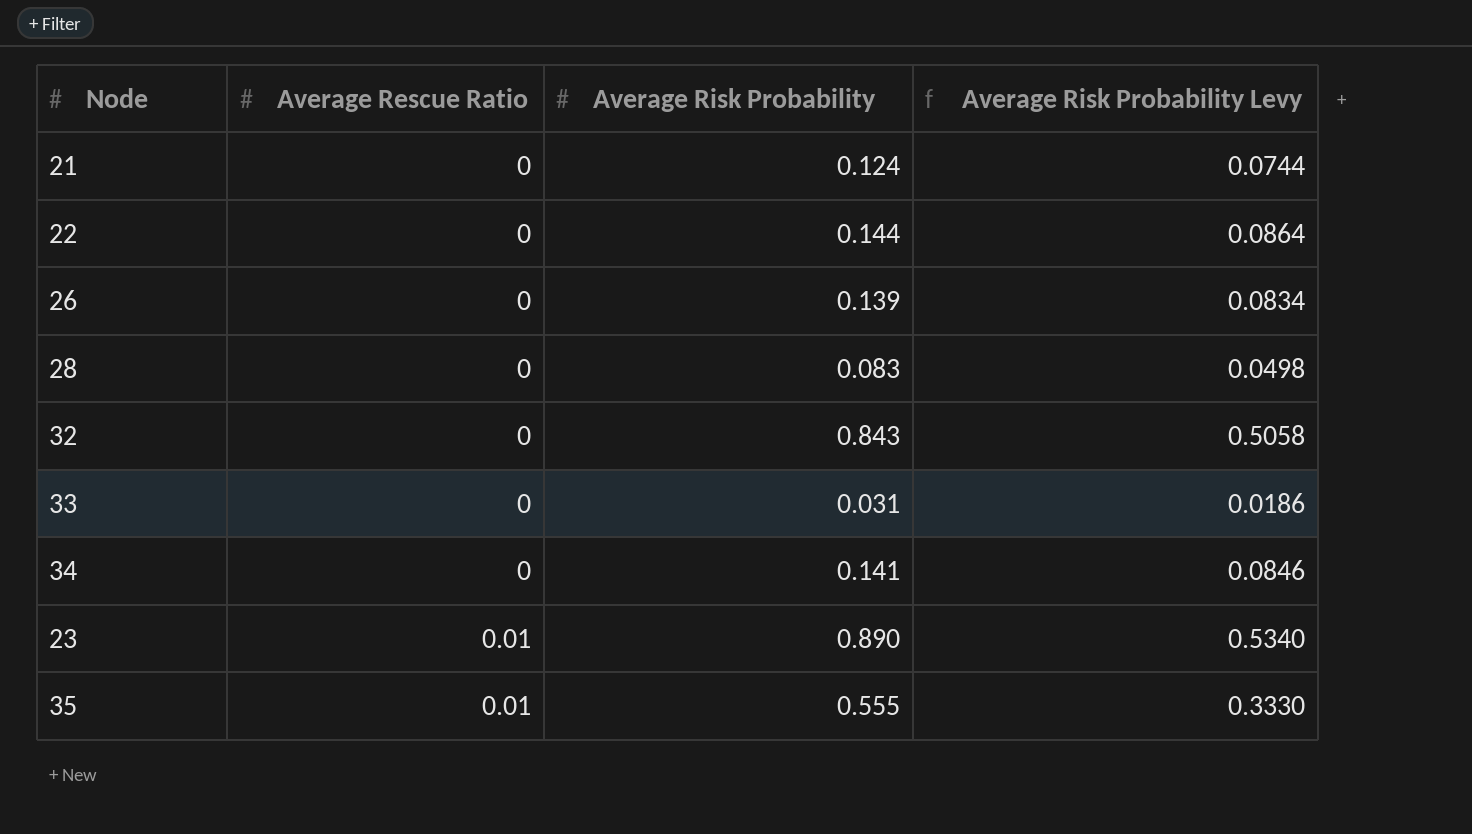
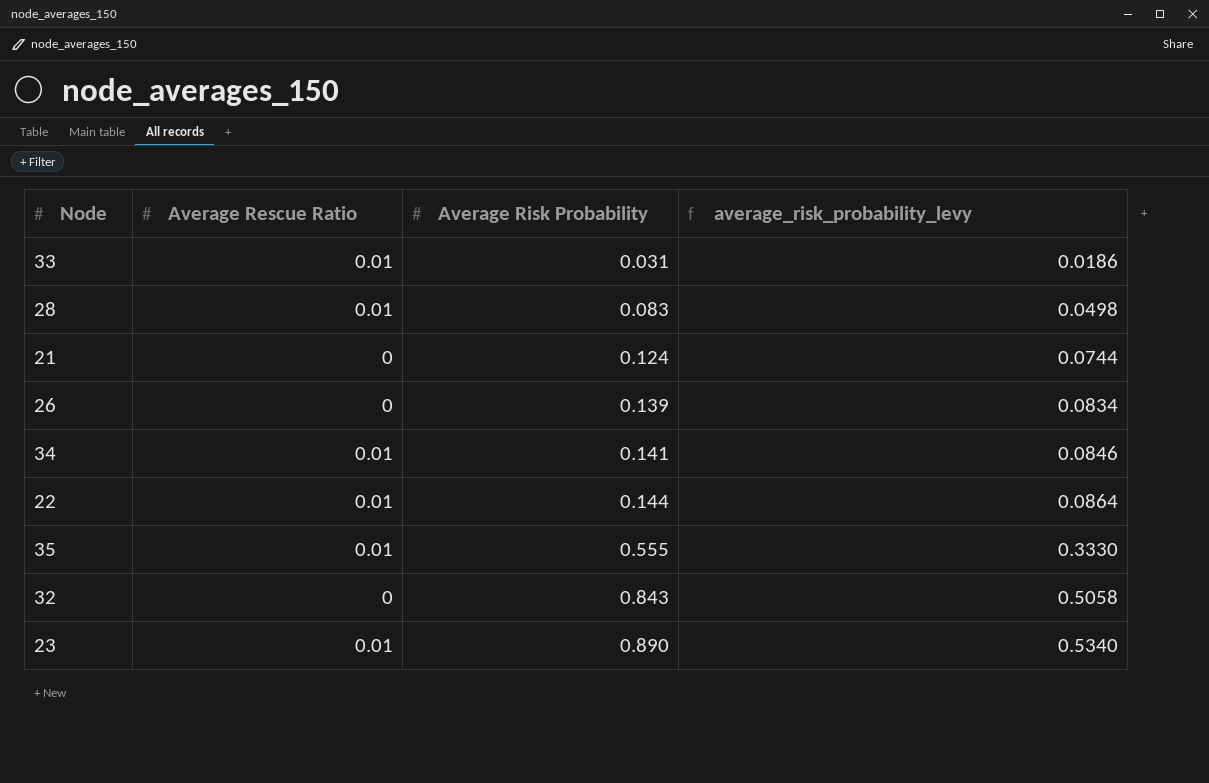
row order: Average Rescue Ratio ascending -> Average Risk Probability ascending
column name: Average Risk Probability Levy -> average_risk_probability_levy
33 | Average Rescue Ratio: 0 -> 0.01
28 | Average Rescue Ratio: 0 -> 0.01
34 | Average Rescue Ratio: 0 -> 0.01
22 | Average Rescue Ratio: 0 -> 0.01

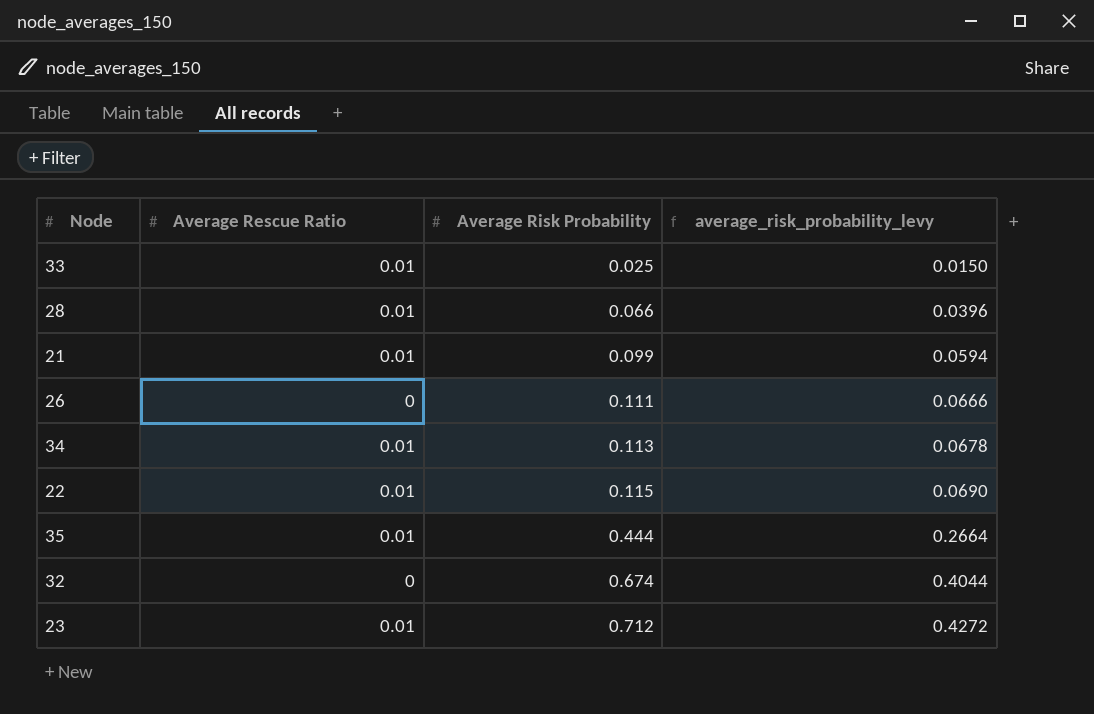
33 | Average Risk Probability: 0.031 -> 0.025
33 | average_risk_probability_levy: 0.0186 -> 0.0150
28 | Average Risk Probability: 0.083 -> 0.066
28 | average_risk_probability_levy: 0.0498 -> 0.0396
21 | Average Rescue Ratio: 0 -> 0.01
21 | Average Risk Probability: 0.124 -> 0.099
21 | average_risk_probability_levy: 0.0744 -> 0.0594
26 | Average Risk Probability: 0.139 -> 0.111
26 | average_risk_probability_levy: 0.0834 -> 0.0666
34 | Average Risk Probability: 0.141 -> 0.113
34 | average_risk_probability_levy: 0.0846 -> 0.0678
22 | Average Risk Probability: 0.144 -> 0.115
22 | average_risk_probability_levy: 0.0864 -> 0.0690
35 | Average Risk Probability: 0.555 -> 0.444
35 | average_risk_probability_levy: 0.3330 -> 0.2664
32 | Average Risk Probability: 0.843 -> 0.674
32 | average_risk_probability_levy: 0.5058 -> 0.4044
23 | Average Risk Probability: 0.890 -> 0.712
23 | average_risk_probability_levy: 0.5340 -> 0.4272

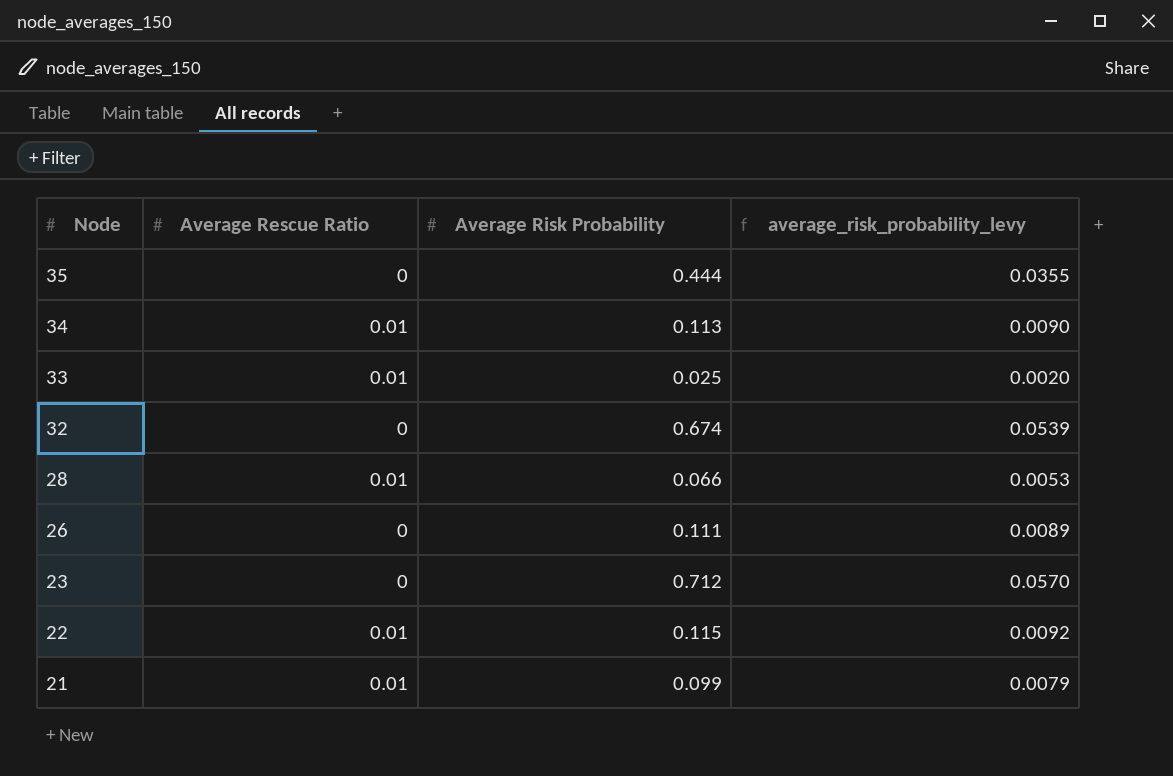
row order: Average Risk Probability ascending -> Node descending
column average_risk_probability_levy | formula: [Average Risk Probability] * 0.6 -> [Average Risk Probability] * 0.08
35 | Average Rescue Ratio: 0.01 -> 0
23 | Average Rescue Ratio: 0.01 -> 0

